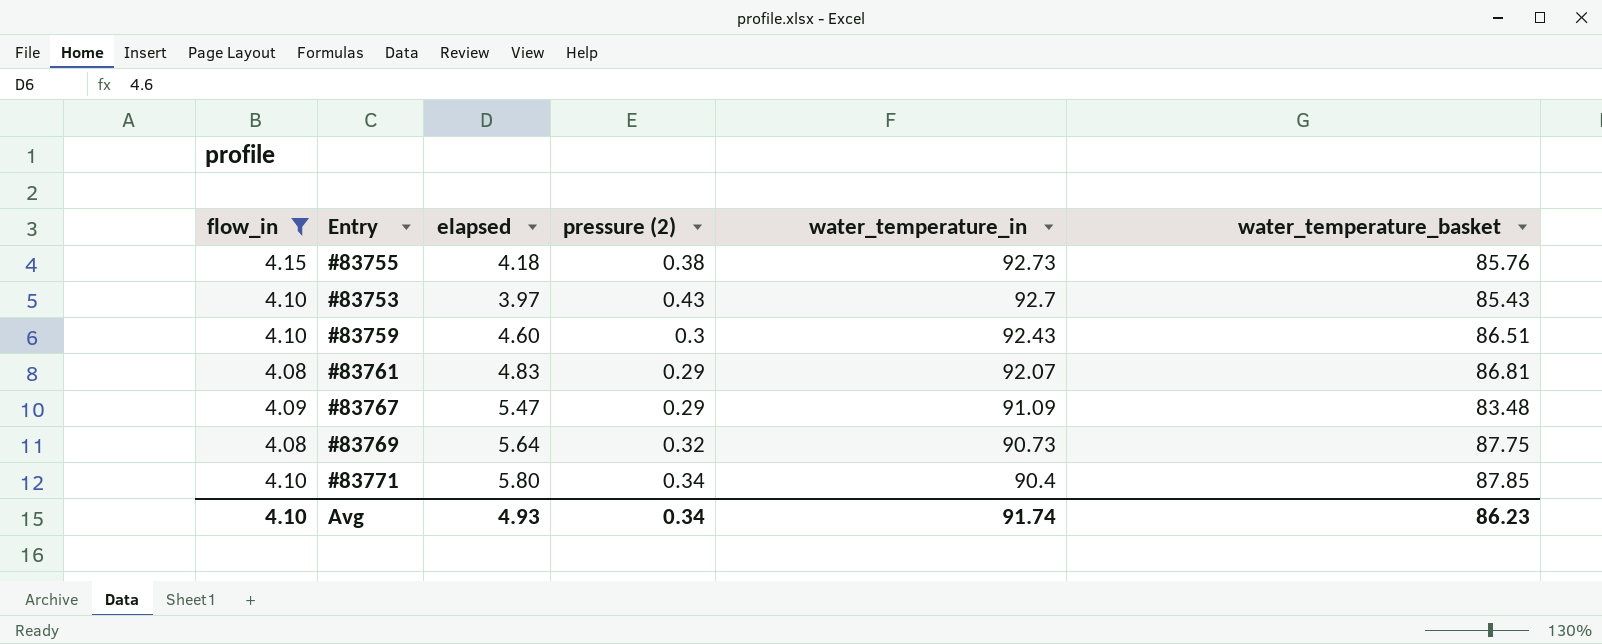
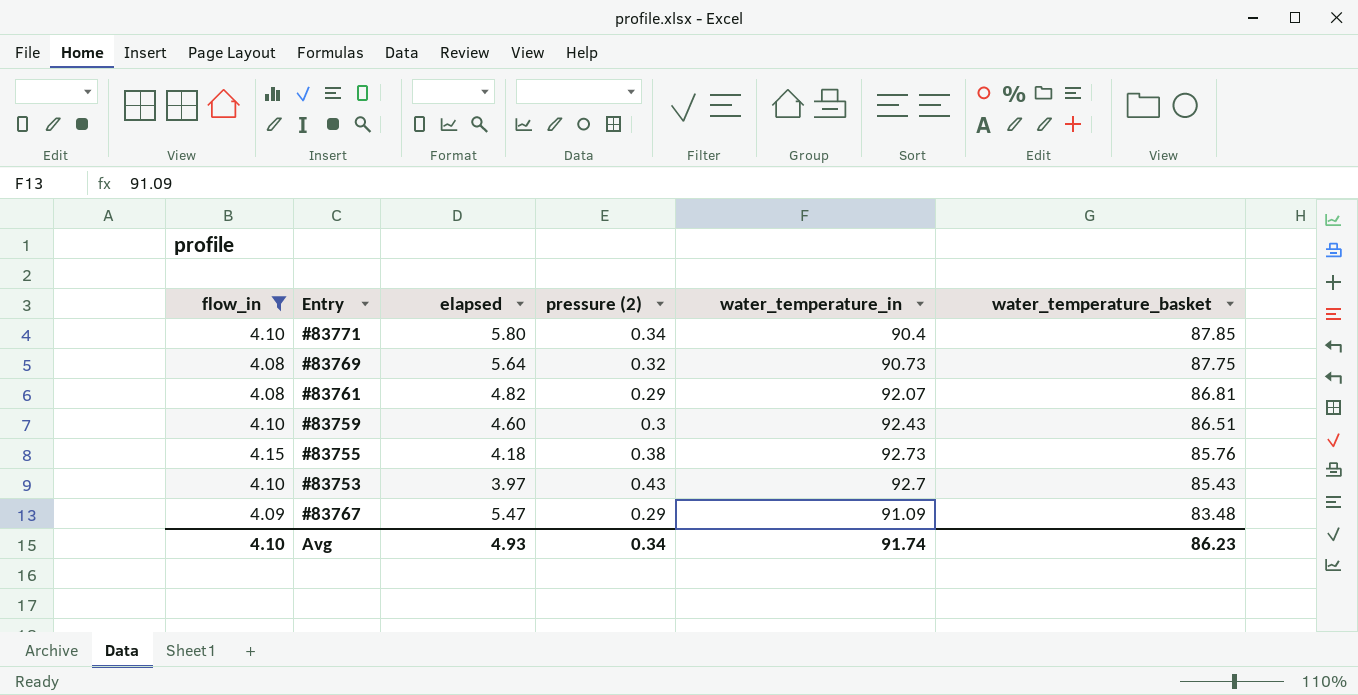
row order: water_temperature_in descending -> water_temperature_basket descending
#83761 | elapsed: 4.83 -> 4.82

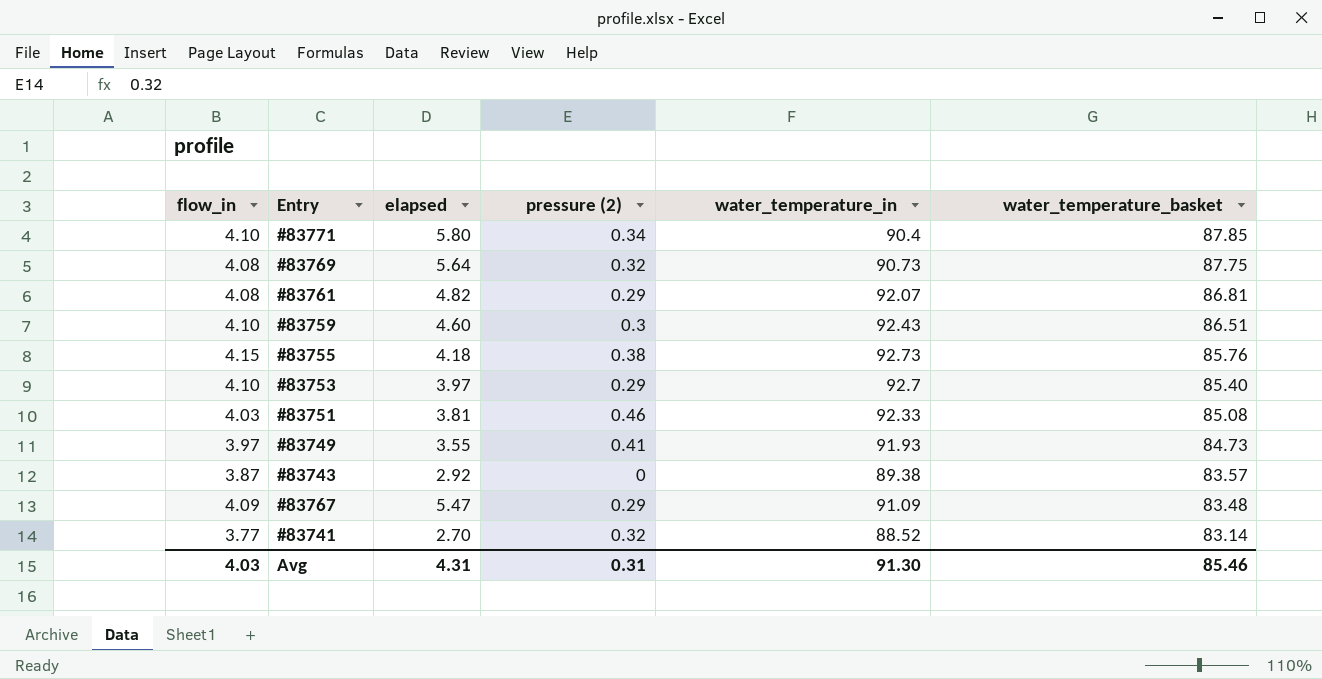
filter: flow_in >= 4.08 -> none
#83753 | pressure (2): 0.43 -> 0.29
#83753 | water_temperature_basket: 85.43 -> 85.40
Avg | flow_in: 4.10 -> 4.03
Avg | elapsed: 4.93 -> 4.31
Avg | pressure (2): 0.34 -> 0.31
Avg | water_temperature_in: 91.74 -> 91.30
Avg | water_temperature_basket: 86.23 -> 85.46

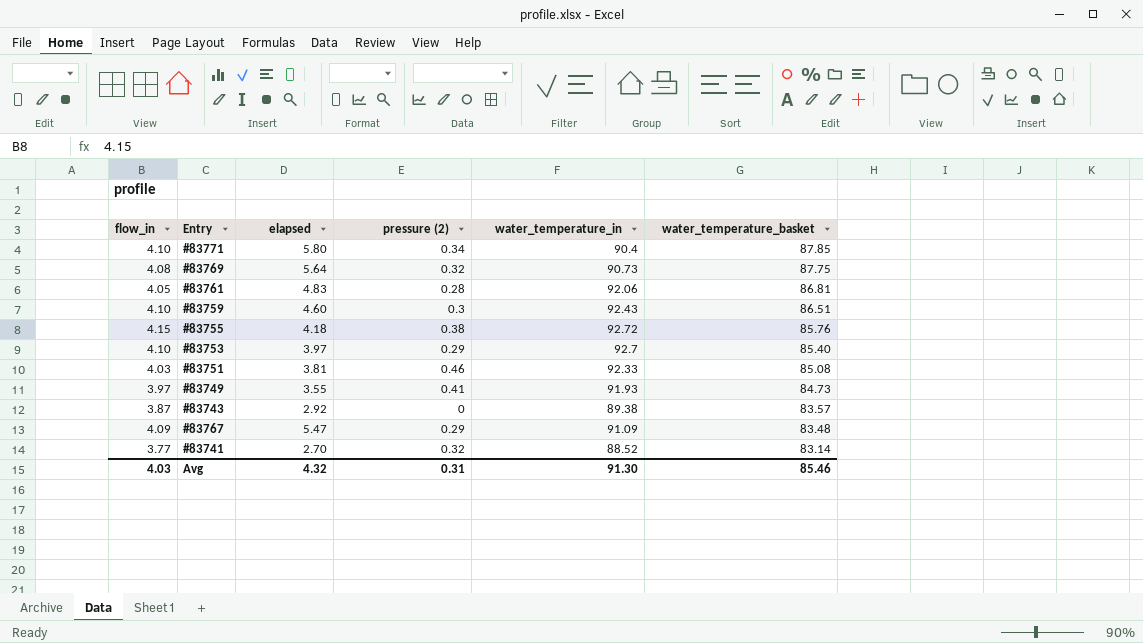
#83761 | flow_in: 4.08 -> 4.05
#83761 | elapsed: 4.82 -> 4.83
#83761 | pressure (2): 0.29 -> 0.28
#83761 | water_temperature_in: 92.07 -> 92.06
#83755 | water_temperature_in: 92.73 -> 92.72
Avg | elapsed: 4.31 -> 4.32

